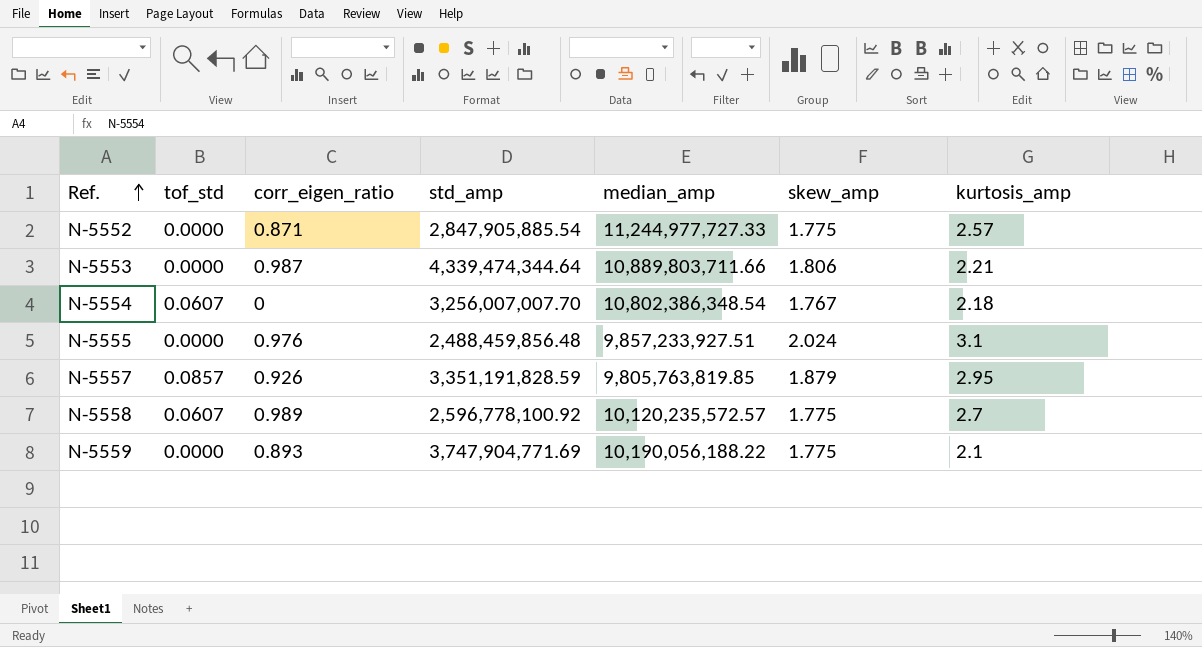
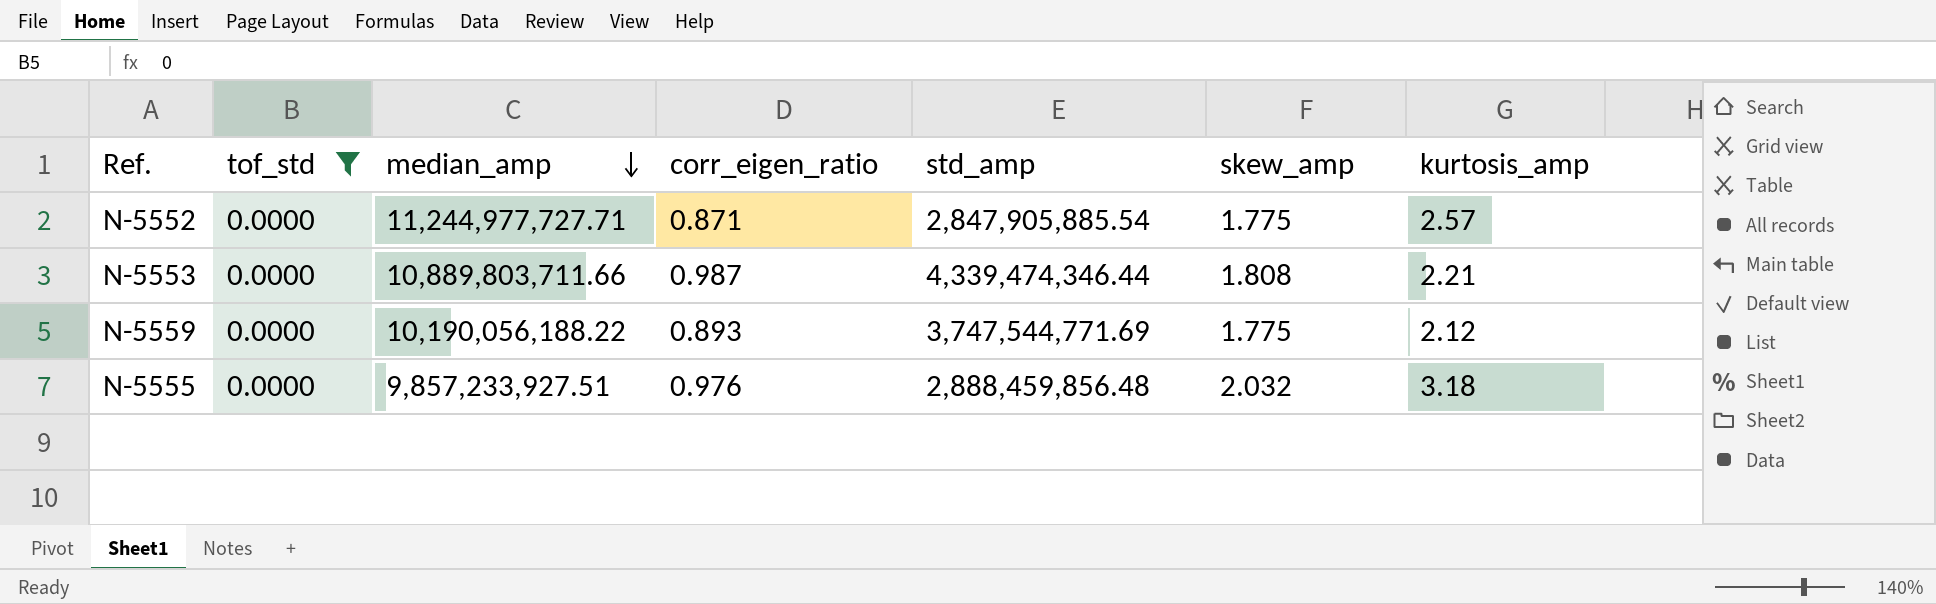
filter: none -> tof_std = 0.0000
row order: Ref. ascending -> median_amp descending
column median_amp | position: 5 -> 3
N-5552 | median_amp: 11,244,977,727.33 -> 11,244,977,727.71
N-5553 | std_amp: 4,339,474,344.64 -> 4,339,474,346.44
N-5553 | skew_amp: 1.806 -> 1.808
N-5559 | std_amp: 3,747,904,771.69 -> 3,747,544,771.69
N-5559 | kurtosis_amp: 2.1 -> 2.12
N-5555 | std_amp: 2,488,459,856.48 -> 2,888,459,856.48
N-5555 | skew_amp: 2.024 -> 2.032
N-5555 | kurtosis_amp: 3.1 -> 3.18

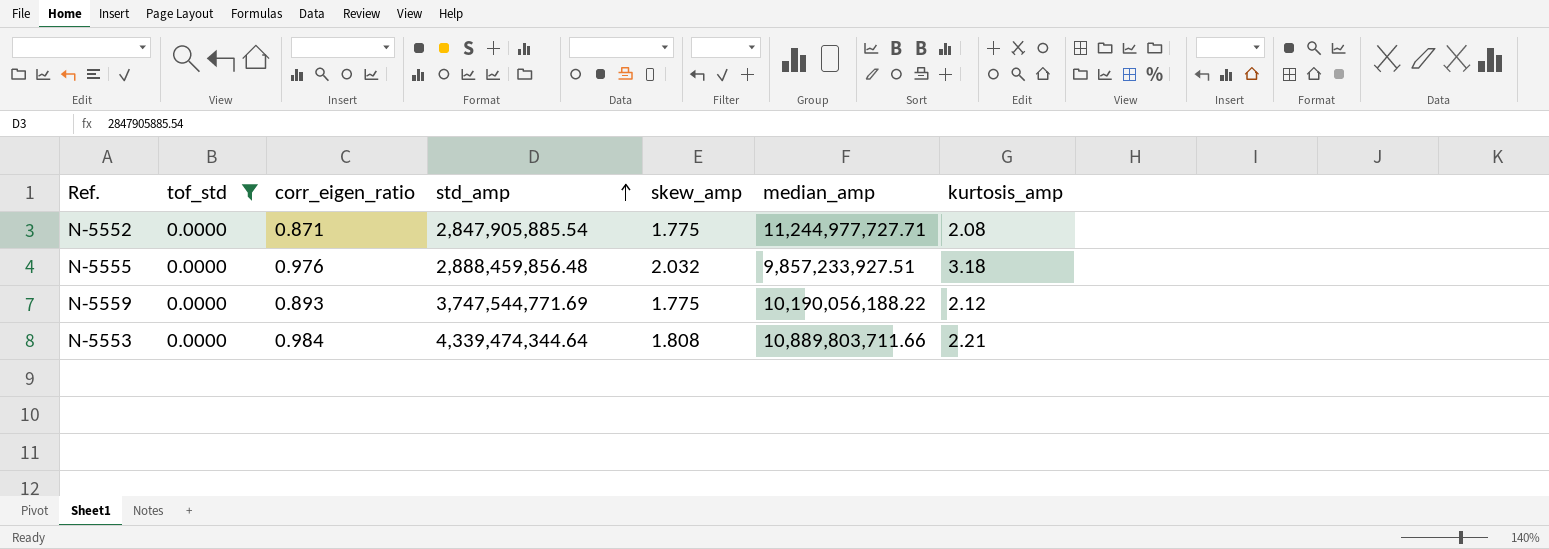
row order: median_amp descending -> std_amp ascending
column median_amp | position: 3 -> 6
N-5552 | kurtosis_amp: 2.57 -> 2.08
N-5553 | corr_eigen_ratio: 0.987 -> 0.984
N-5553 | std_amp: 4,339,474,346.44 -> 4,339,474,344.64

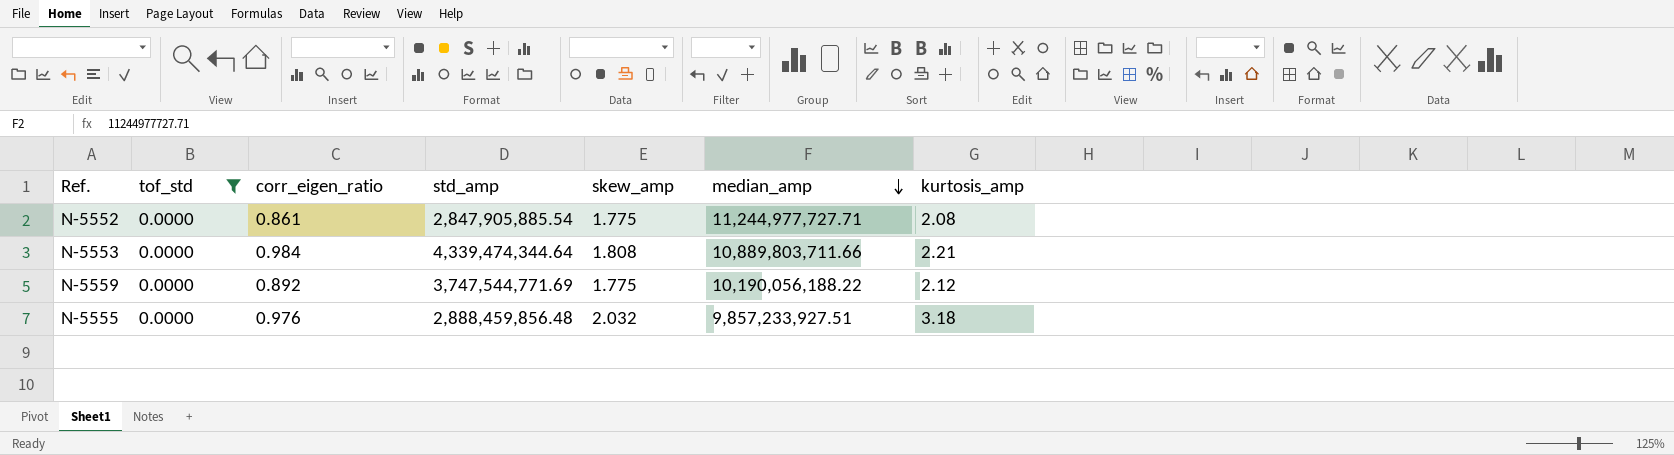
row order: std_amp ascending -> median_amp descending
N-5552 | corr_eigen_ratio: 0.871 -> 0.861
N-5559 | corr_eigen_ratio: 0.893 -> 0.892

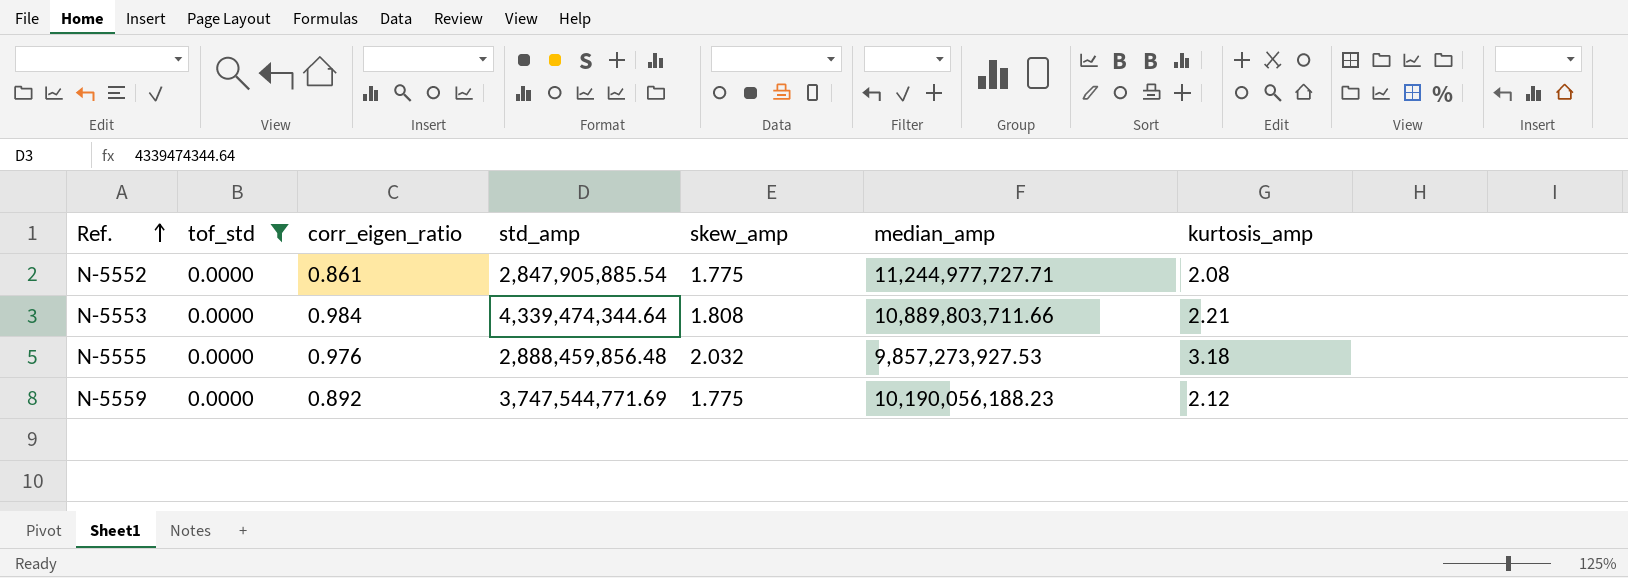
row order: median_amp descending -> Ref. ascending
N-5555 | median_amp: 9,857,233,927.51 -> 9,857,273,927.53
N-5559 | median_amp: 10,190,056,188.22 -> 10,190,056,188.23

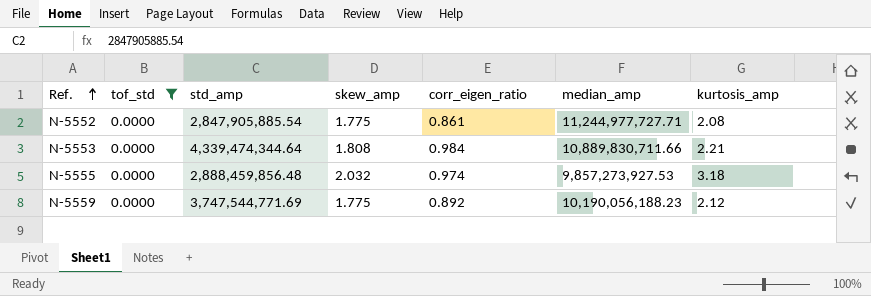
column corr_eigen_ratio | position: 3 -> 5
N-5553 | median_amp: 10,889,803,711.66 -> 10,889,830,711.66
N-5555 | corr_eigen_ratio: 0.976 -> 0.974

